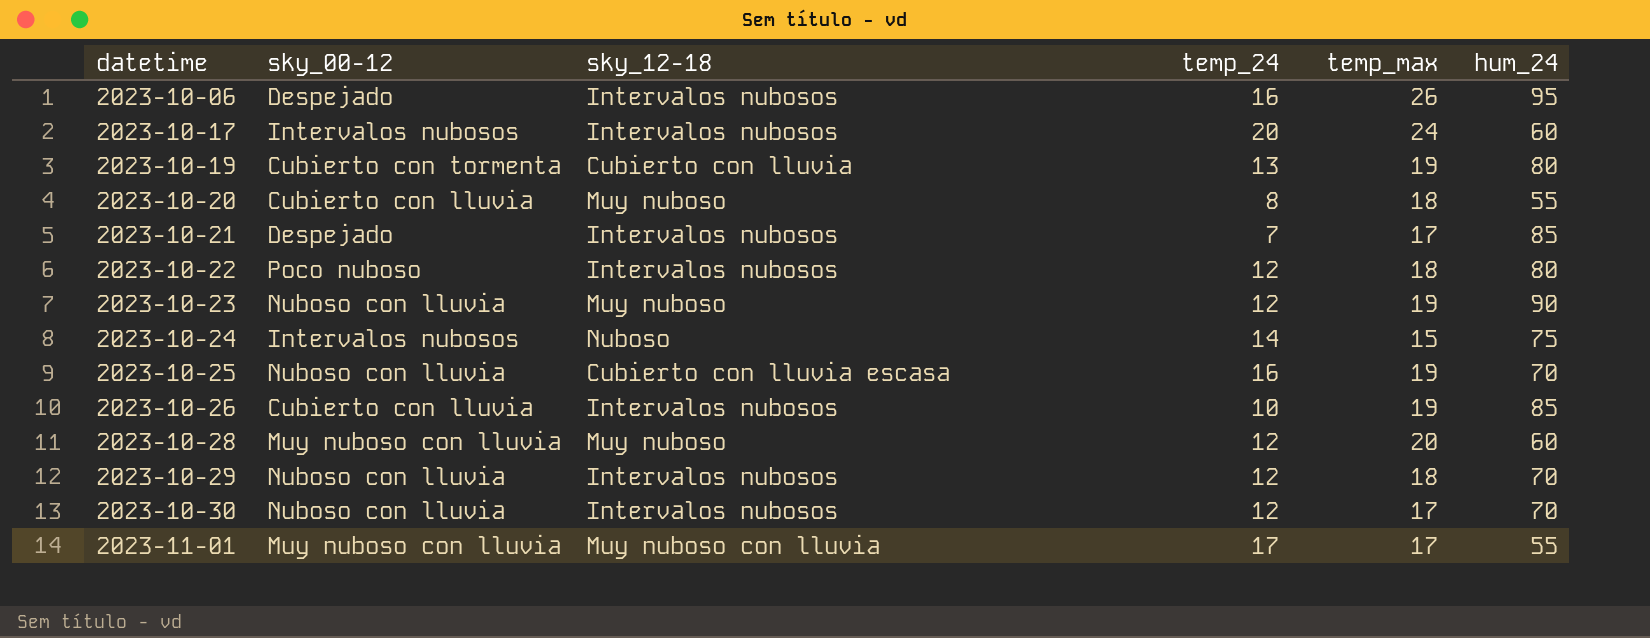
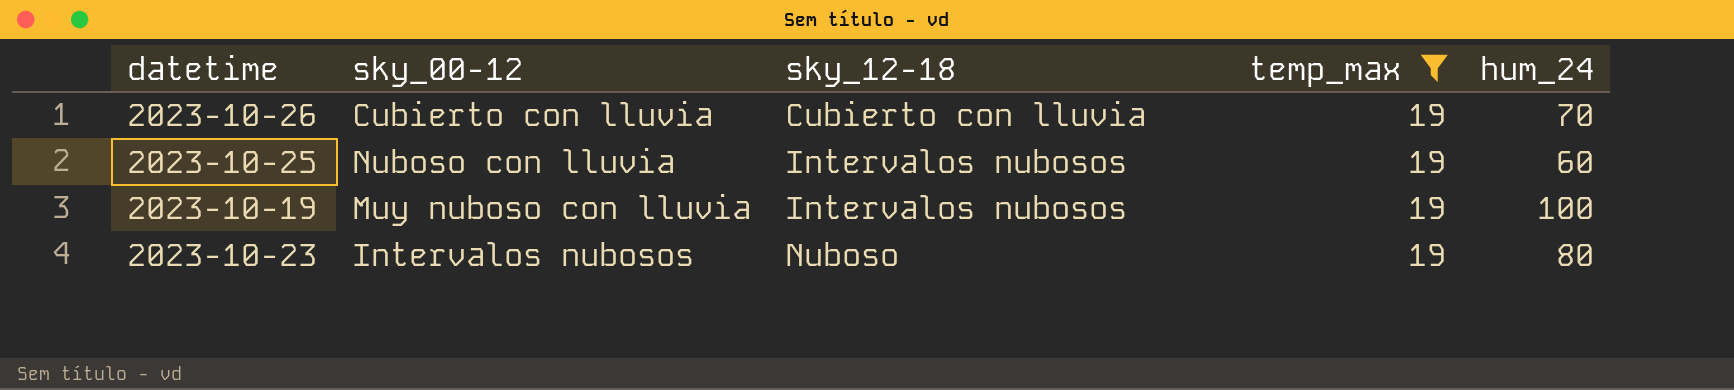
filter: none -> temp_max = 19
row order: datetime ascending -> sky_12-18 ascending
column temp_24 | position: 4 -> none
2023-10-26 | sky_12-18: Intervalos nubosos -> Cubierto con lluvia
2023-10-26 | hum_24: 85 -> 70
2023-10-25 | sky_12-18: Cubierto con lluvia escasa -> Intervalos nubosos
2023-10-25 | hum_24: 70 -> 60
2023-10-19 | sky_00-12: Cubierto con tormenta -> Muy nuboso con lluvia
2023-10-19 | sky_12-18: Cubierto con lluvia -> Intervalos nubosos
2023-10-19 | hum_24: 80 -> 100
2023-10-23 | sky_00-12: Nuboso con lluvia -> Intervalos nubosos
2023-10-23 | sky_12-18: Muy nuboso -> Nuboso
2023-10-23 | hum_24: 90 -> 80

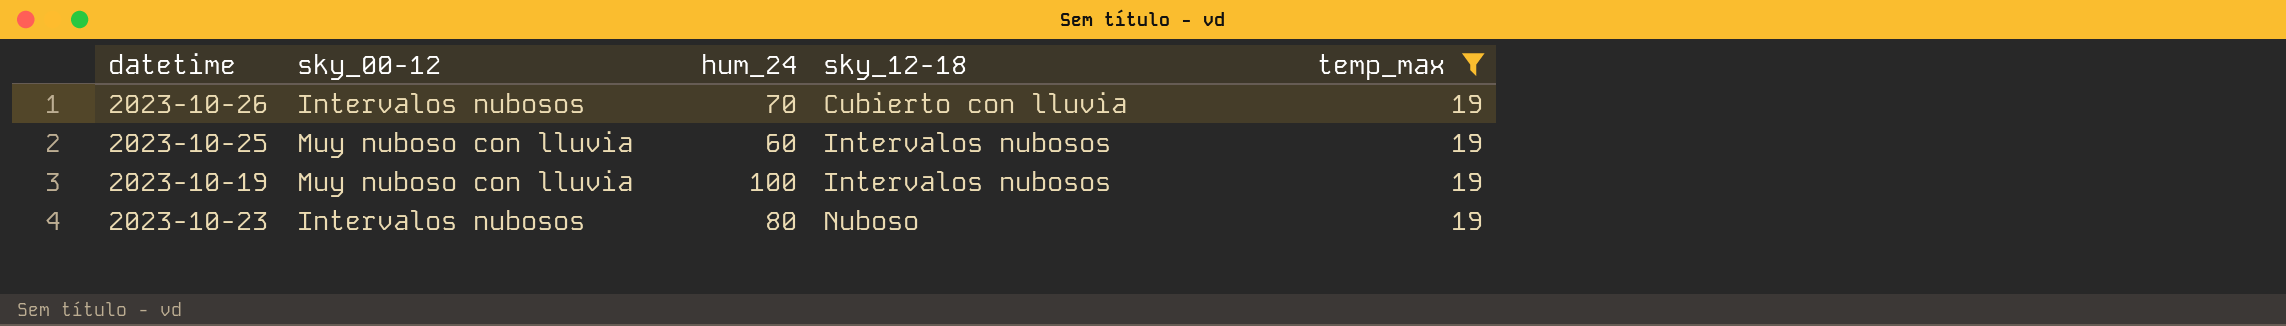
column hum_24 | position: 5 -> 3
2023-10-26 | sky_00-12: Cubierto con lluvia -> Intervalos nubosos
2023-10-25 | sky_00-12: Nuboso con lluvia -> Muy nuboso con lluvia

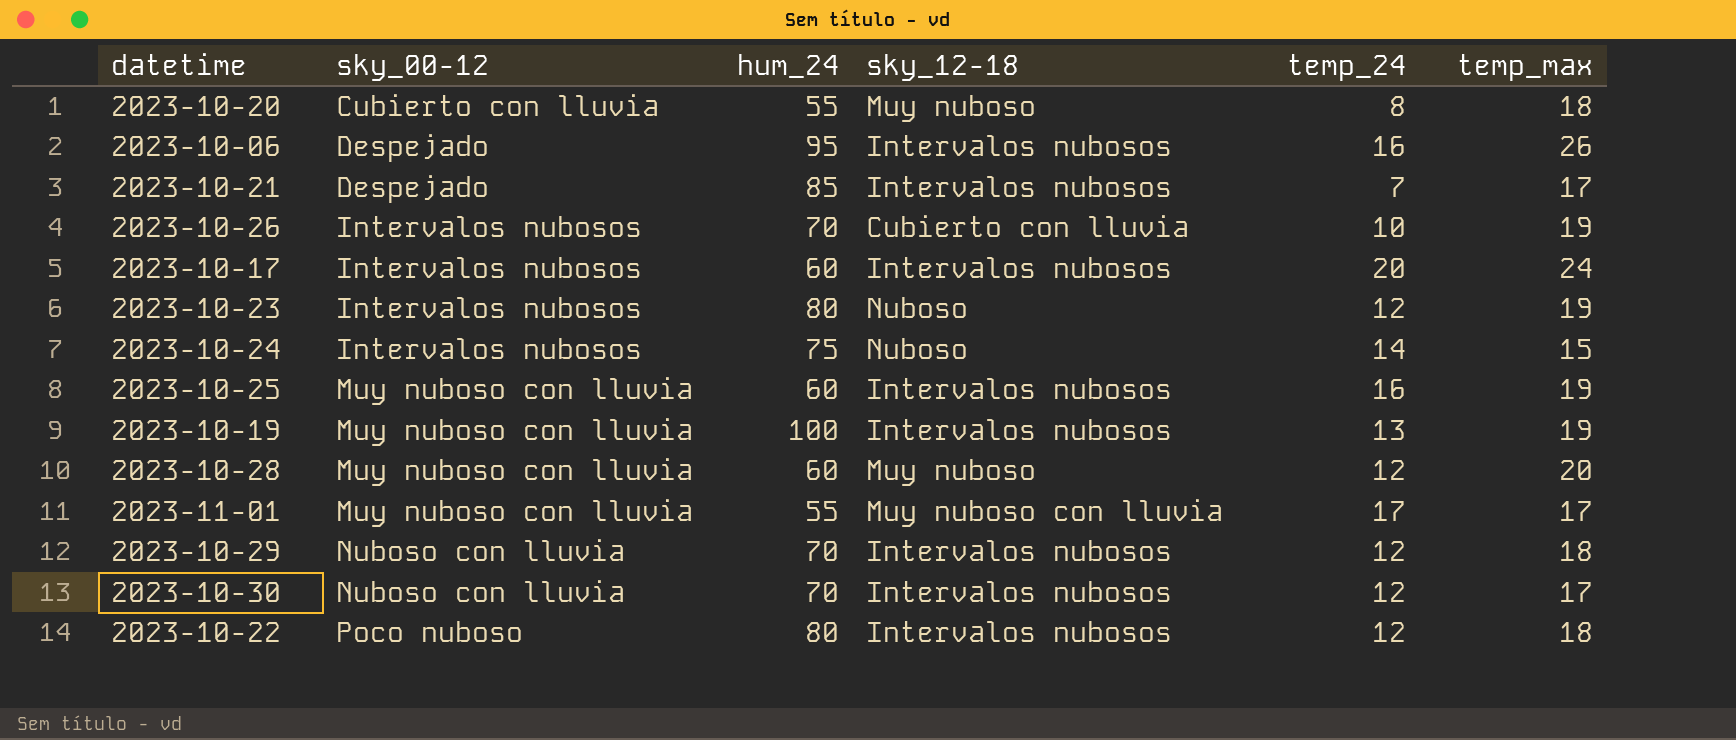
filter: temp_max = 19 -> none
row order: sky_12-18 ascending -> sky_00-12 ascending
column temp_24 | position: none -> 5

